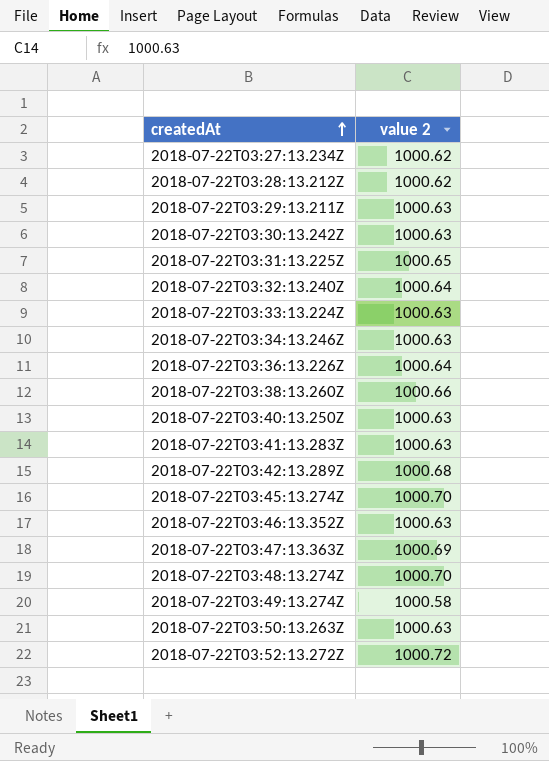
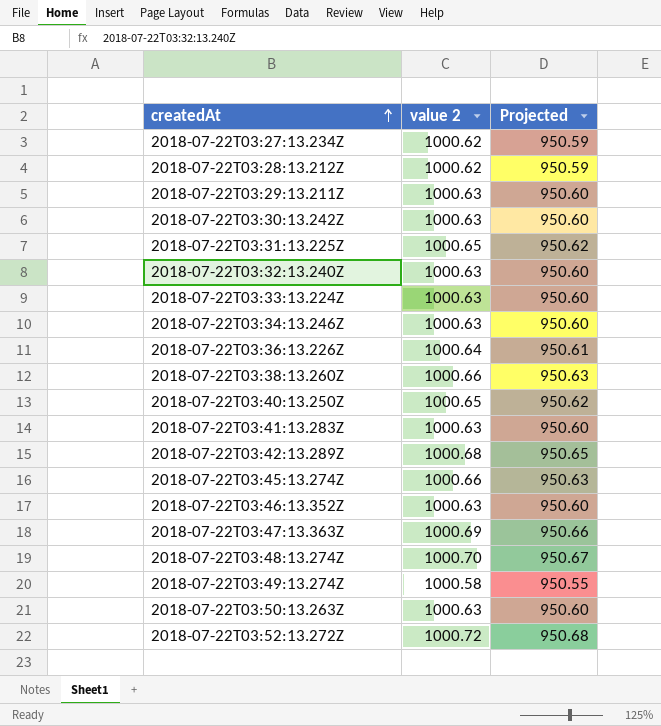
column Projected | formula: none -> [value 2] * 0.95
2018-07-22T03:32:13.240Z | value 2: 1000.64 -> 1000.63
2018-07-22T03:40:13.250Z | value 2: 1000.63 -> 1000.65
2018-07-22T03:45:13.274Z | value 2: 1000.70 -> 1000.66

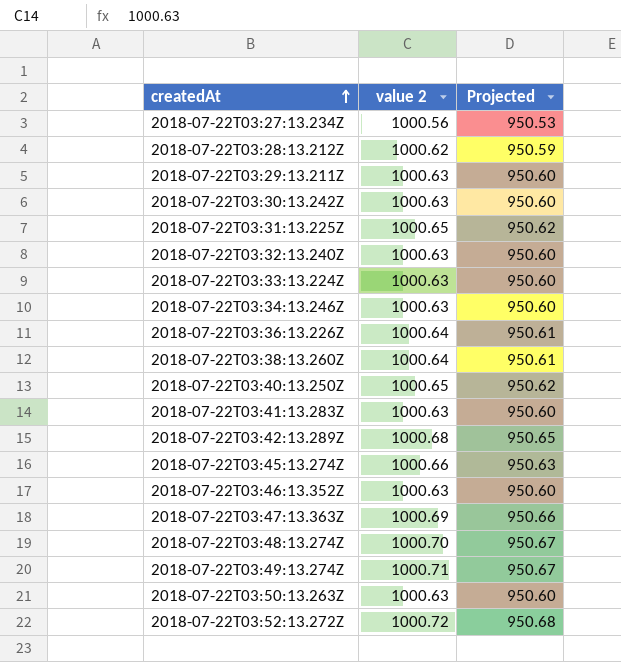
2018-07-22T03:27:13.234Z | value 2: 1000.62 -> 1000.56
2018-07-22T03:27:13.234Z | Projected: 950.59 -> 950.53
2018-07-22T03:38:13.260Z | value 2: 1000.66 -> 1000.64
2018-07-22T03:38:13.260Z | Projected: 950.63 -> 950.61
2018-07-22T03:49:13.274Z | value 2: 1000.58 -> 1000.71
2018-07-22T03:49:13.274Z | Projected: 950.55 -> 950.67

